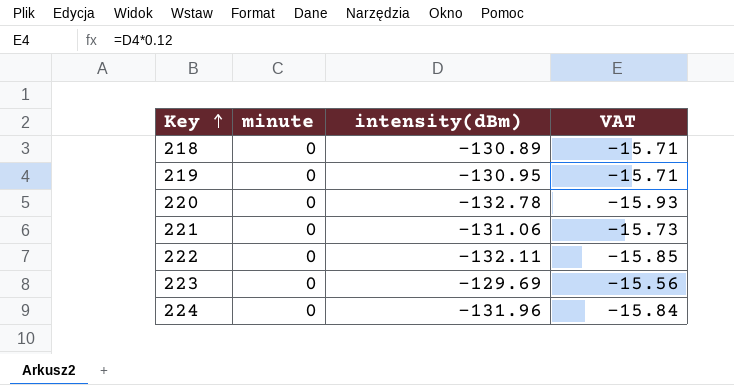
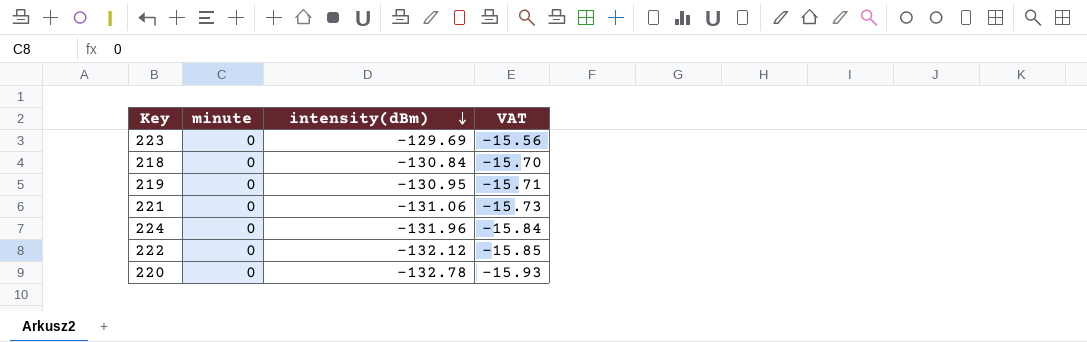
row order: Key ascending -> intensity(dBm) descending
218 | intensity(dBm): -130.89 -> -130.84
218 | VAT: -15.71 -> -15.70
222 | intensity(dBm): -132.11 -> -132.12

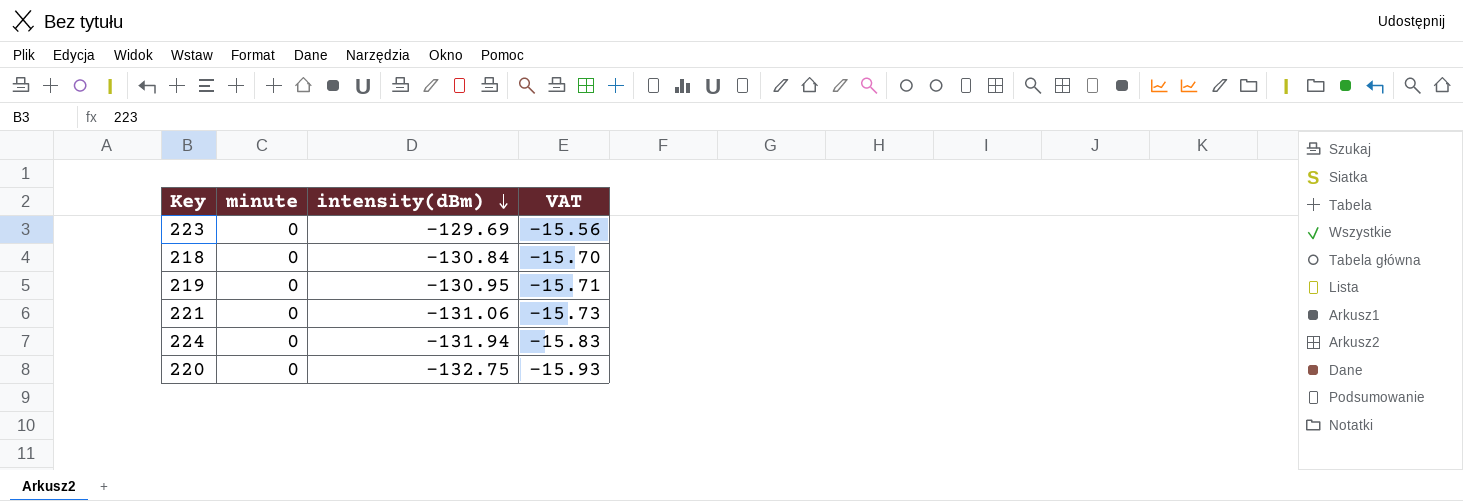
row 222: 0 | -132.12 | -15.85 -> none
224 | intensity(dBm): -131.96 -> -131.94
224 | VAT: -15.84 -> -15.83
220 | intensity(dBm): -132.78 -> -132.75

